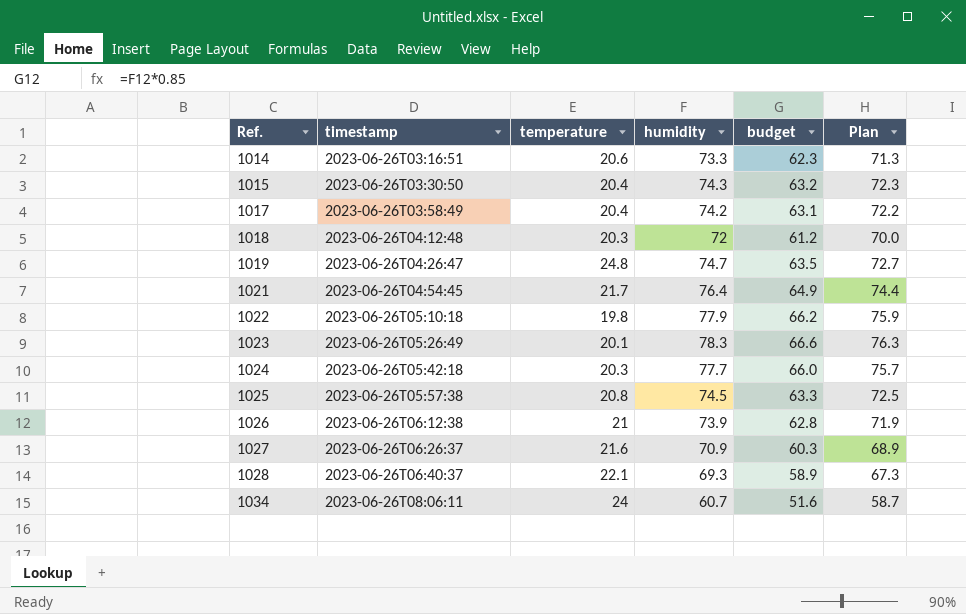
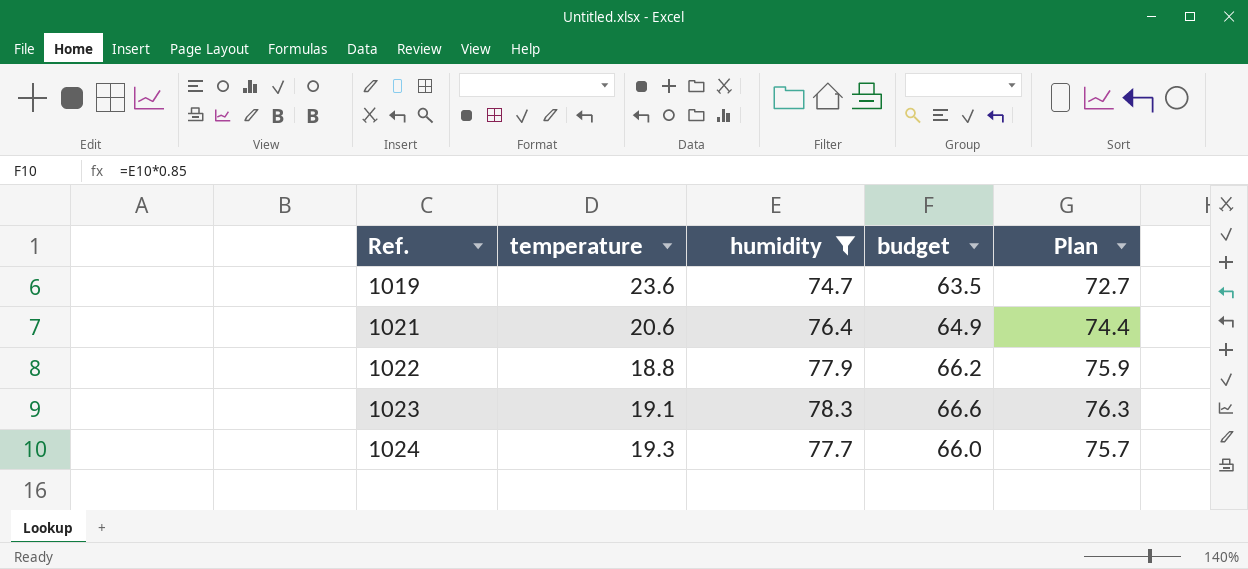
filter: none -> humidity >= 74.7
column timestamp | position: 2 -> none
1019 | temperature: 24.8 -> 23.6
1021 | temperature: 21.7 -> 20.6
1022 | temperature: 19.8 -> 18.8
1023 | temperature: 20.1 -> 19.1
1024 | temperature: 20.3 -> 19.3

